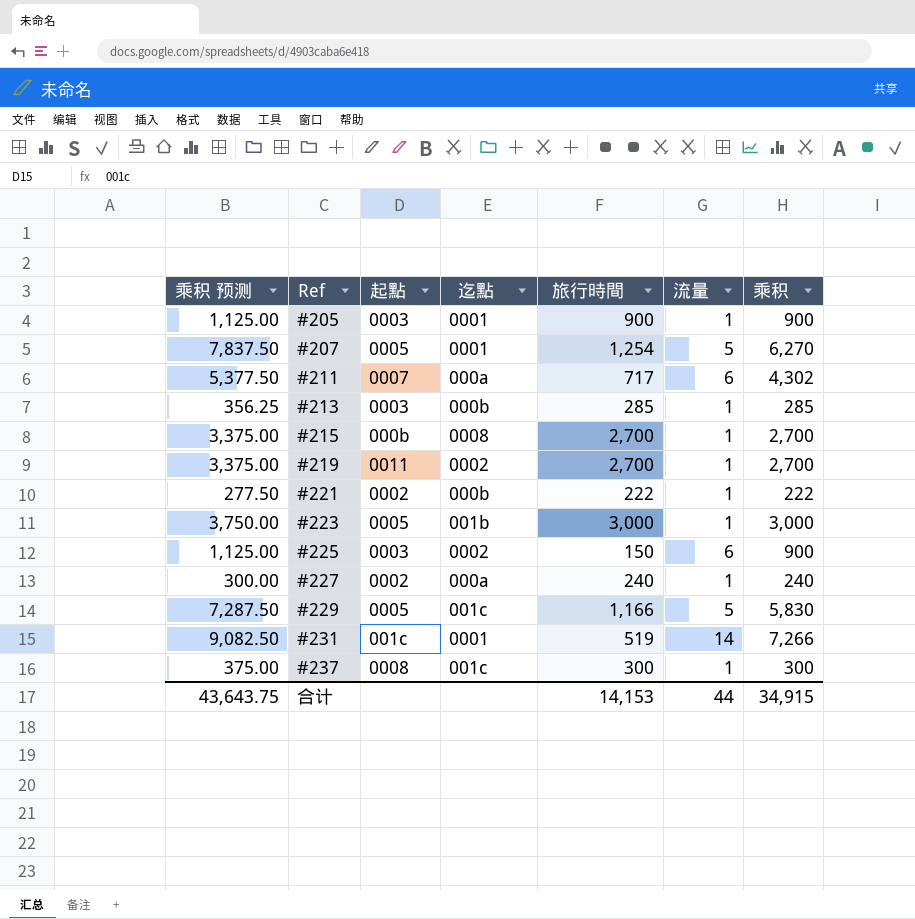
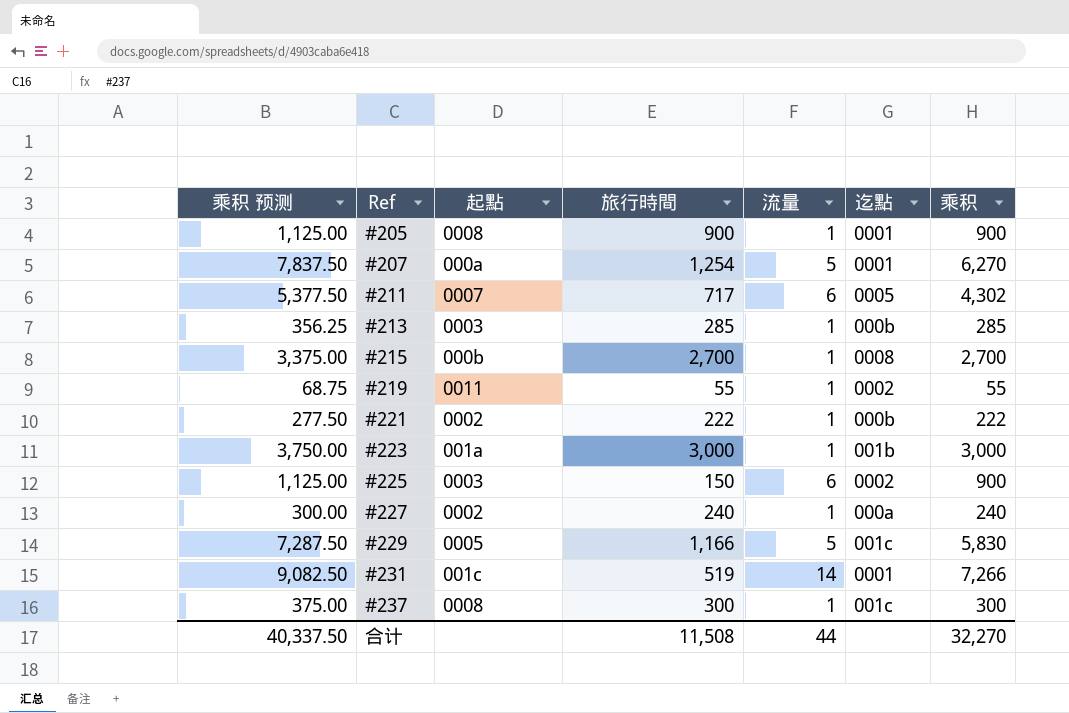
column 迄點 | position: 4 -> 6
#205 | 起點: 0003 -> 0008
#207 | 起點: 0005 -> 000a
#211 | 迄點: 000a -> 0005
#219 | 乘积 预测: 3,375.00 -> 68.75
#219 | 旅行時間: 2,700 -> 55
#219 | 乘积: 2,700 -> 55
#223 | 起點: 0005 -> 001a
合计 | 乘积 预测: 43,643.75 -> 40,337.50
合计 | 旅行時間: 14,153 -> 11,508
合计 | 乘积: 34,915 -> 32,270

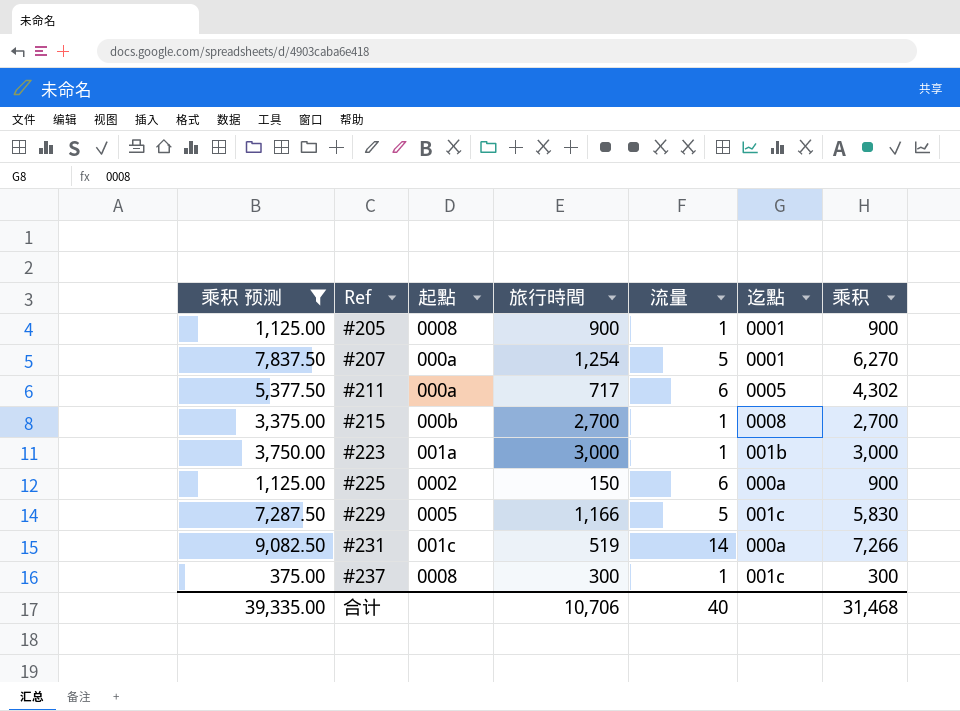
filter: none -> 乘积 预测 >= 375.00
#211 | 起點: 0007 -> 000a
#225 | 起點: 0003 -> 0002
#225 | 迄點: 0002 -> 000a
#231 | 迄點: 0001 -> 000a
合计 | 乘积 预测: 40,337.50 -> 39,335.00
合计 | 旅行時間: 11,508 -> 10,706
合计 | 流量: 44 -> 40
合计 | 乘积: 32,270 -> 31,468

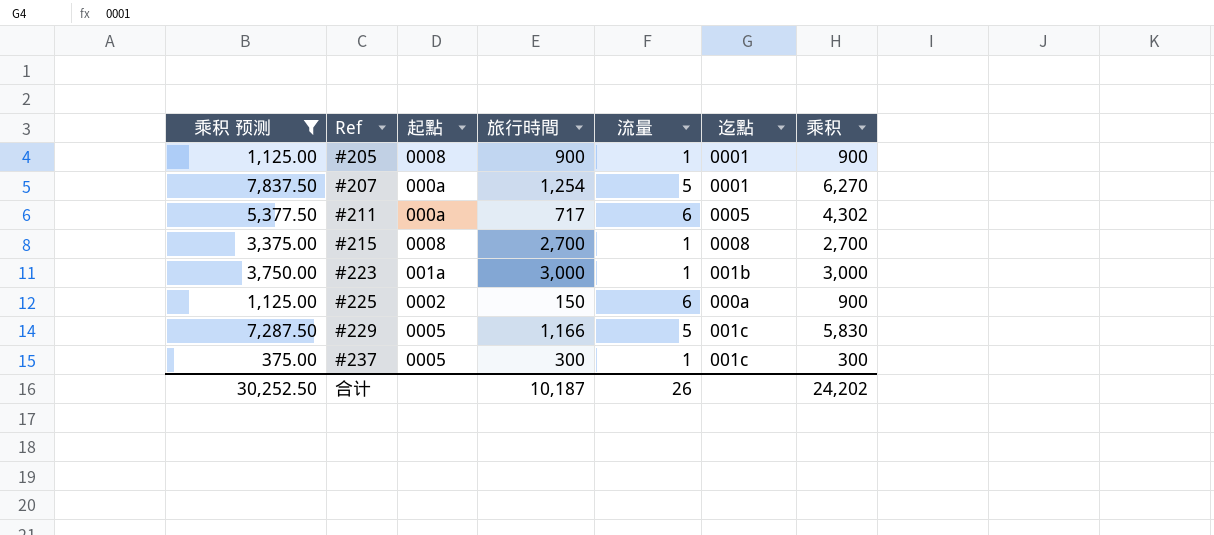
row #231: 9,082.50 | 001c | 519 | 14 | 000a | 7,266 -> none
#215 | 起點: 000b -> 0008
#237 | 起點: 0008 -> 0005
合计 | 乘积 预测: 39,335.00 -> 30,252.50
合计 | 旅行時間: 10,706 -> 10,187
合计 | 流量: 40 -> 26
合计 | 乘积: 31,468 -> 24,202

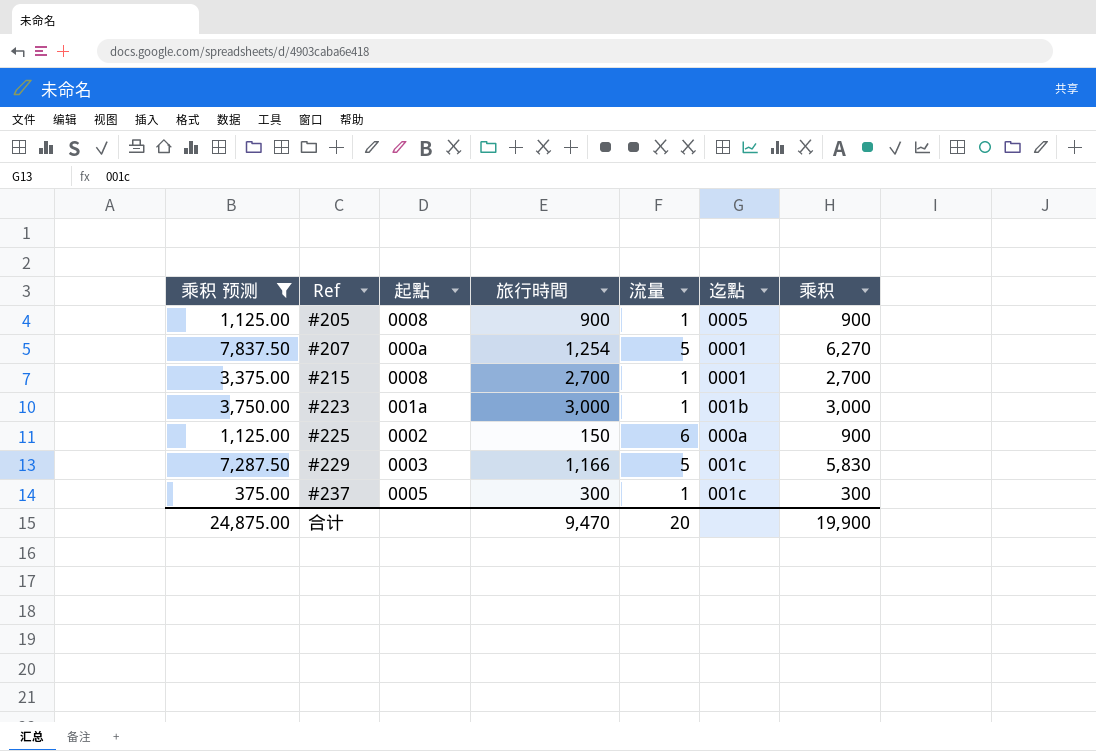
row #211: 5,377.50 | 000a | 717 | 6 | 0005 | 4,302 -> none
#205 | 迄點: 0001 -> 0005
#215 | 迄點: 0008 -> 0001
#229 | 起點: 0005 -> 0003
合计 | 乘积 预测: 30,252.50 -> 24,875.00
合计 | 旅行時間: 10,187 -> 9,470
合计 | 流量: 26 -> 20
合计 | 乘积: 24,202 -> 19,900

